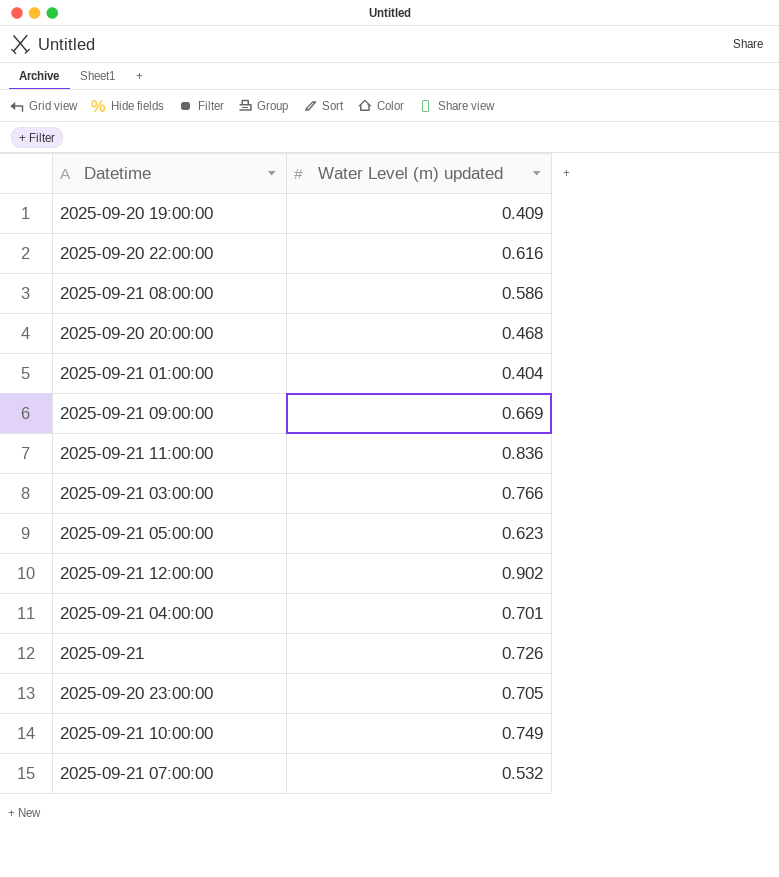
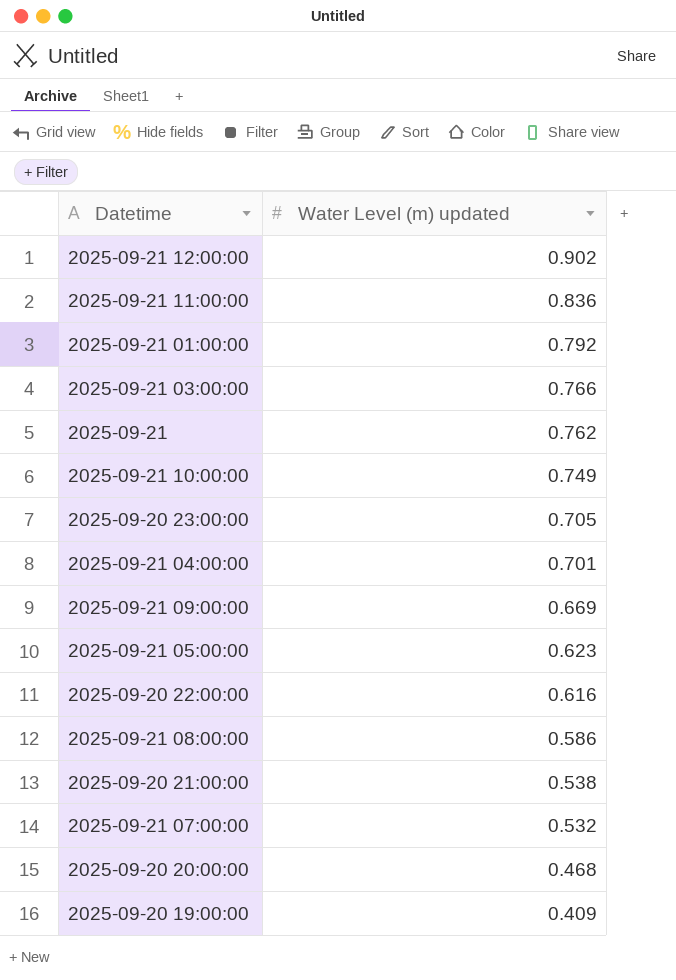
row order: none -> Water Level (m) updated descending
2025-09-21 01:00:00 | Water Level (m) updated: 0.404 -> 0.792
2025-09-21 | Water Level (m) updated: 0.726 -> 0.762
row 2025-09-20 21:00:00: none -> 0.538

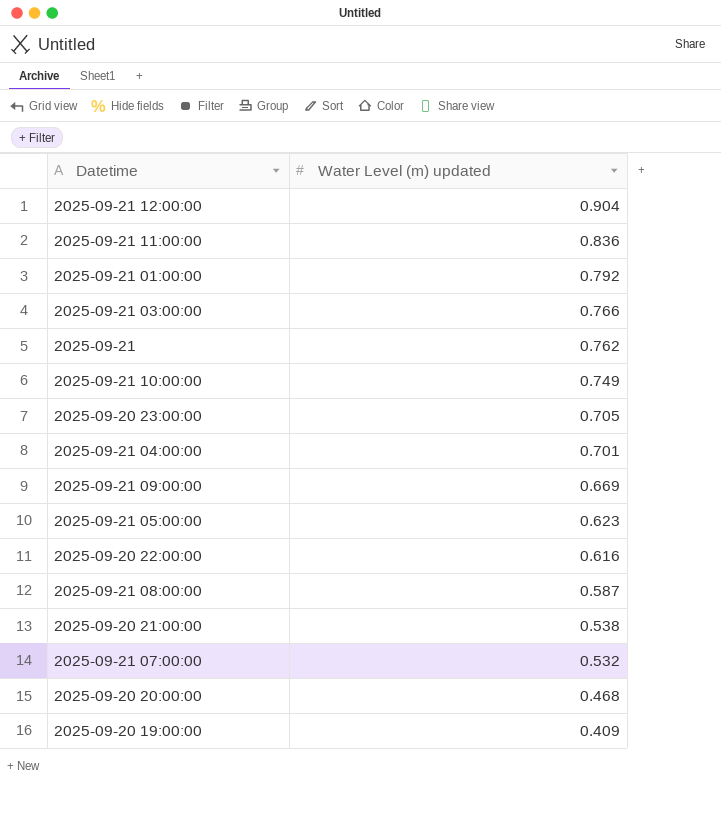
2025-09-21 12:00:00 | Water Level (m) updated: 0.902 -> 0.904
2025-09-21 08:00:00 | Water Level (m) updated: 0.586 -> 0.587

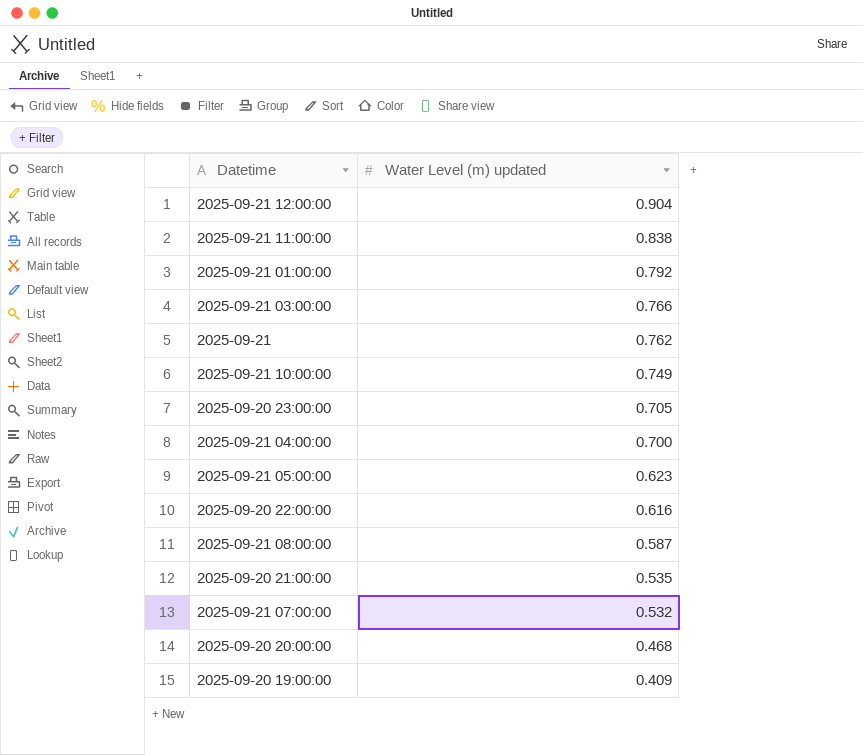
row 2025-09-21 09:00:00: 0.669 -> none
2025-09-21 11:00:00 | Water Level (m) updated: 0.836 -> 0.838
2025-09-21 04:00:00 | Water Level (m) updated: 0.701 -> 0.700
2025-09-20 21:00:00 | Water Level (m) updated: 0.538 -> 0.535

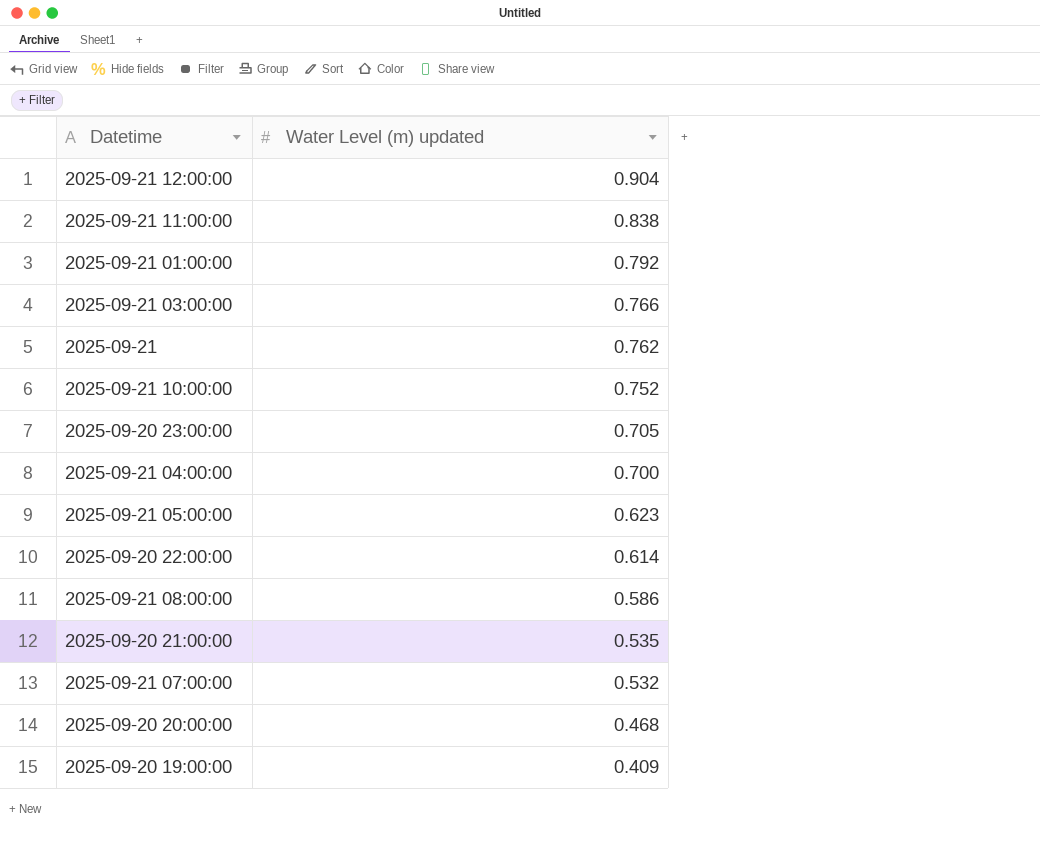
2025-09-21 10:00:00 | Water Level (m) updated: 0.749 -> 0.752
2025-09-20 22:00:00 | Water Level (m) updated: 0.616 -> 0.614
2025-09-21 08:00:00 | Water Level (m) updated: 0.587 -> 0.586

